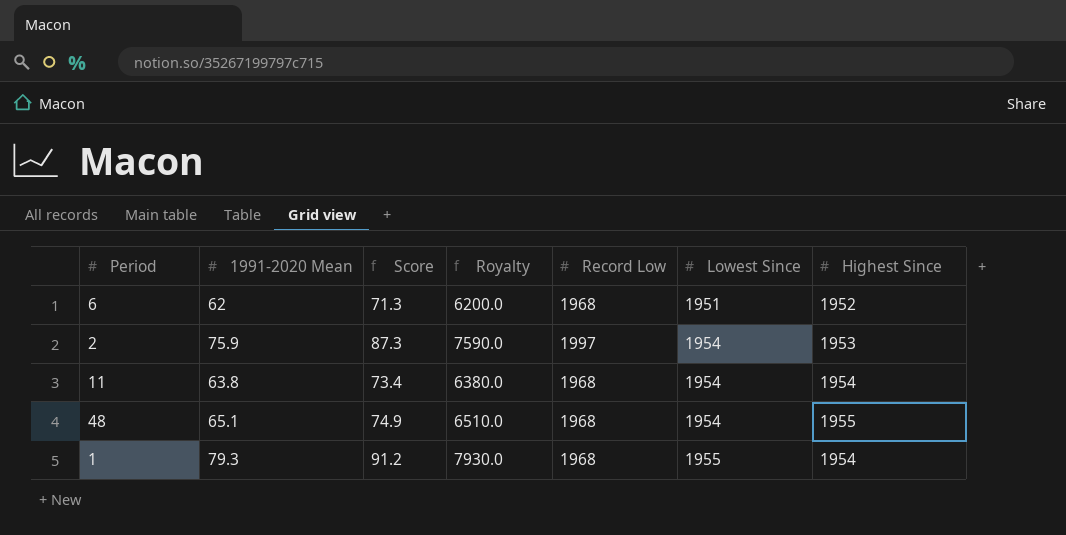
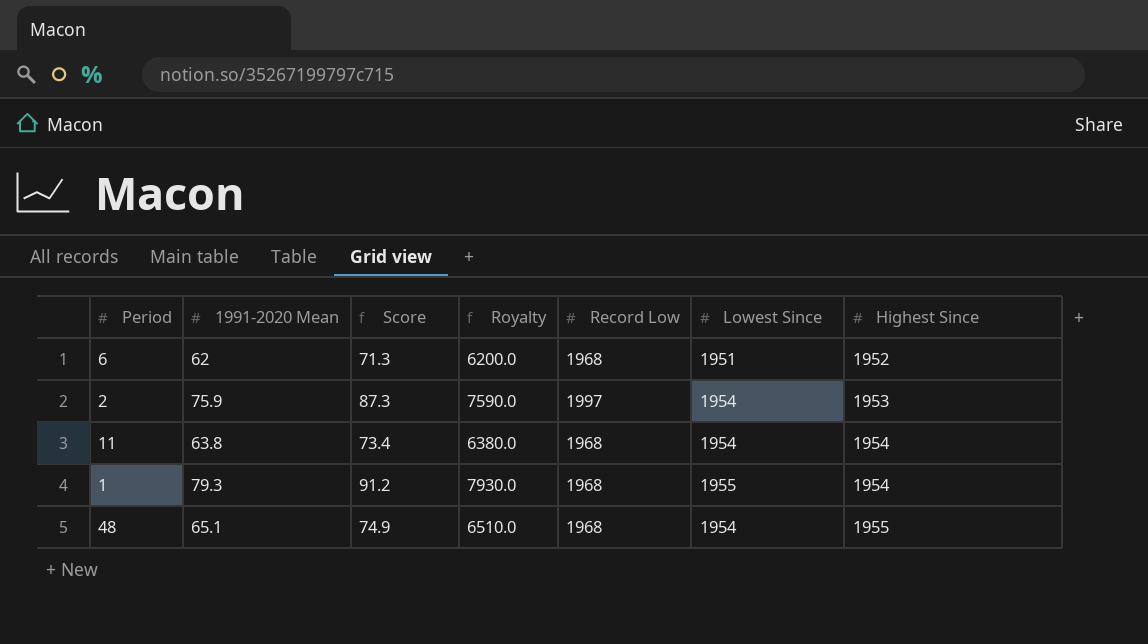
row order: Lowest Since ascending -> Highest Since ascending

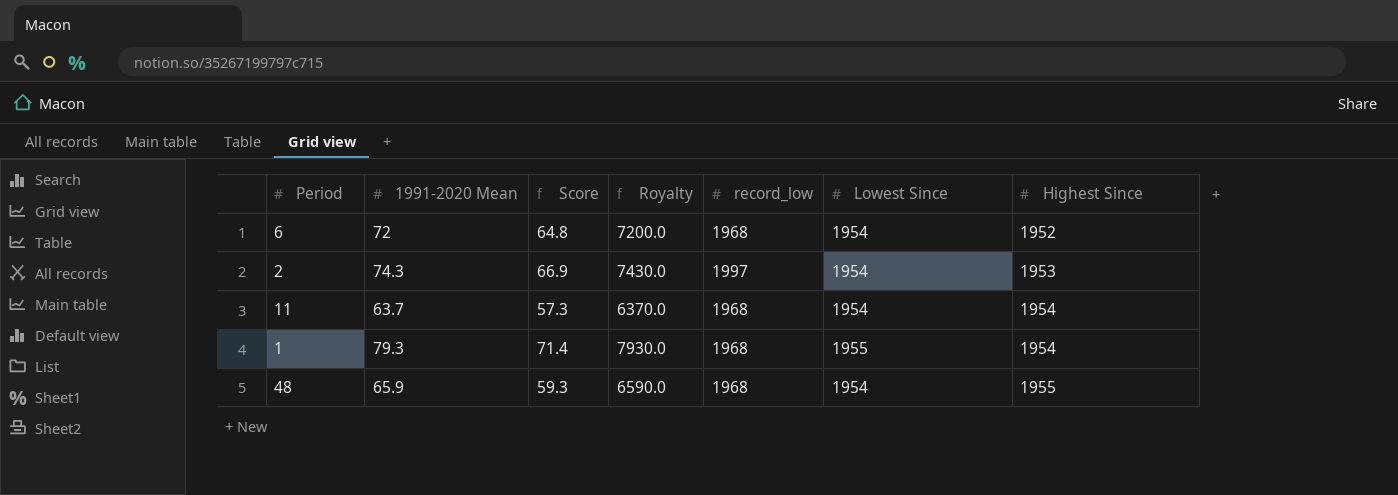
column Score | formula: [1991-2020 Mean] * 1.15 -> [1991-2020 Mean] * 0.9
column name: Record Low -> record_low
6 | 1991-2020 Mean: 62 -> 72
6 | Royalty: 6200.0 -> 7200.0
6 | Lowest Since: 1951 -> 1954
2 | 1991-2020 Mean: 75.9 -> 74.3
2 | Royalty: 7590.0 -> 7430.0
11 | 1991-2020 Mean: 63.8 -> 63.7
11 | Royalty: 6380.0 -> 6370.0
48 | 1991-2020 Mean: 65.1 -> 65.9
48 | Royalty: 6510.0 -> 6590.0

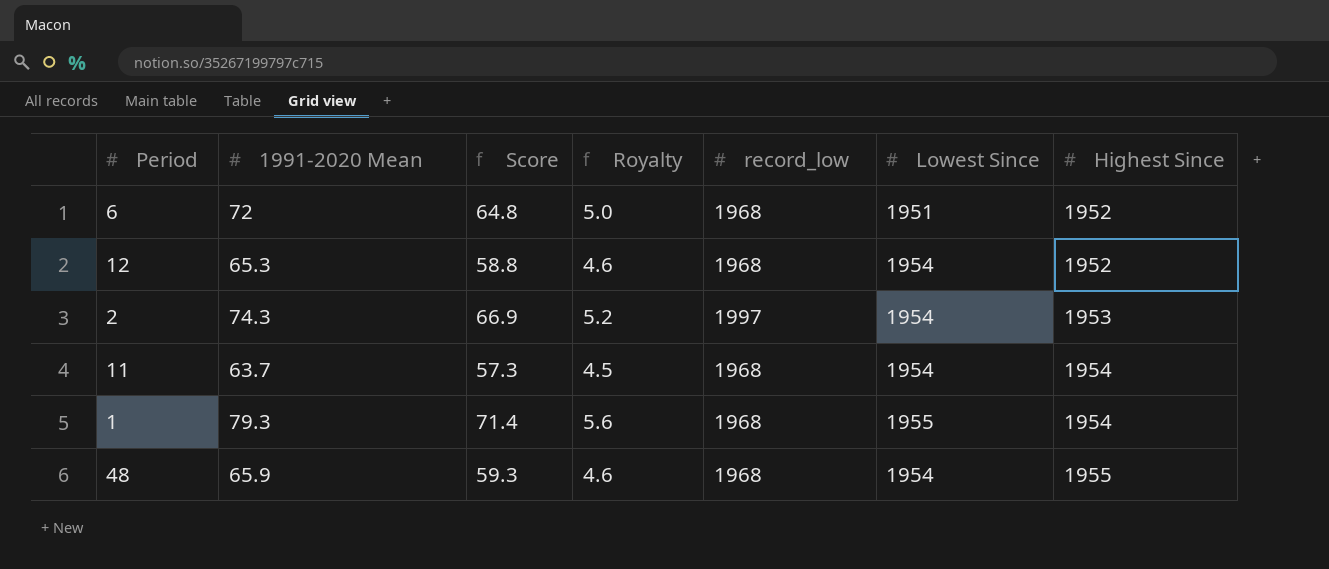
column Royalty | formula: [1991-2020 Mean] * 100 -> [1991-2020 Mean] * 0.07
6 | Lowest Since: 1954 -> 1951
row 12: none -> 65.3 | 58.8 | 4.6 | 1968 | 1954 | 1952

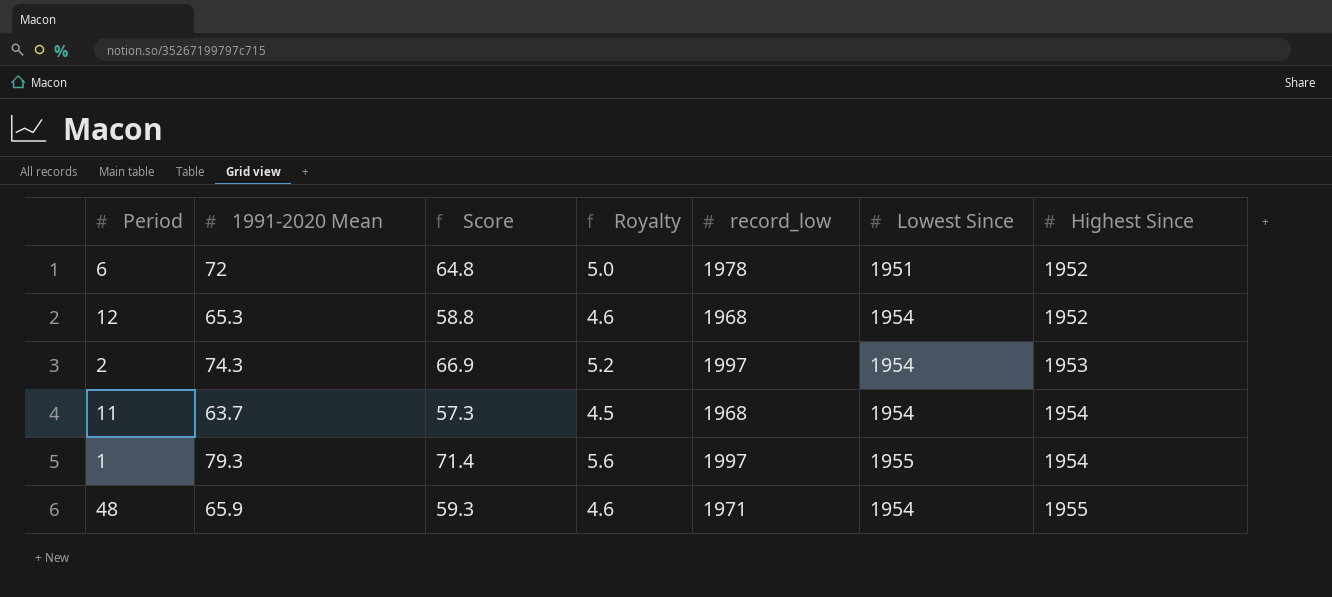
6 | record_low: 1968 -> 1978
1 | record_low: 1968 -> 1997
48 | record_low: 1968 -> 1971

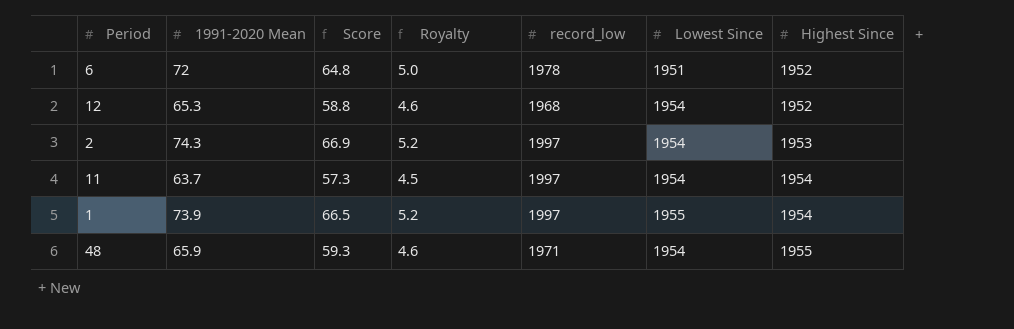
11 | record_low: 1968 -> 1997
1 | 1991-2020 Mean: 79.3 -> 73.9
1 | Score: 71.4 -> 66.5
1 | Royalty: 5.6 -> 5.2

